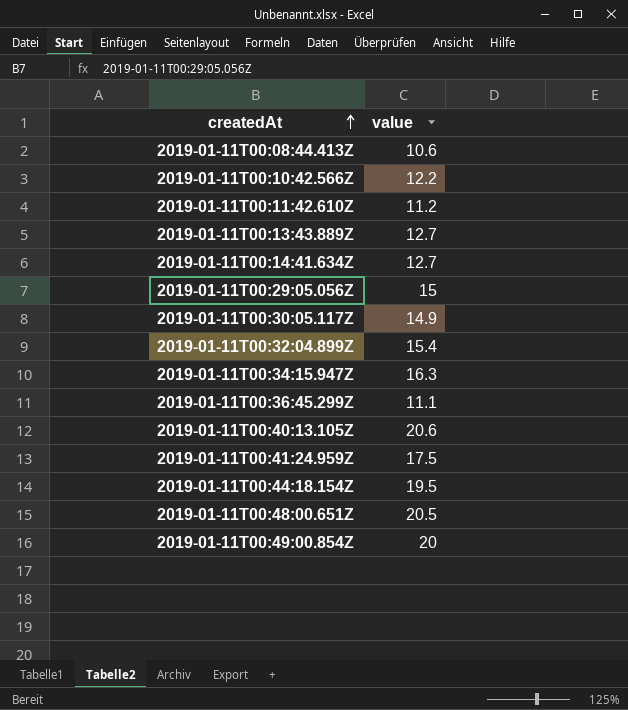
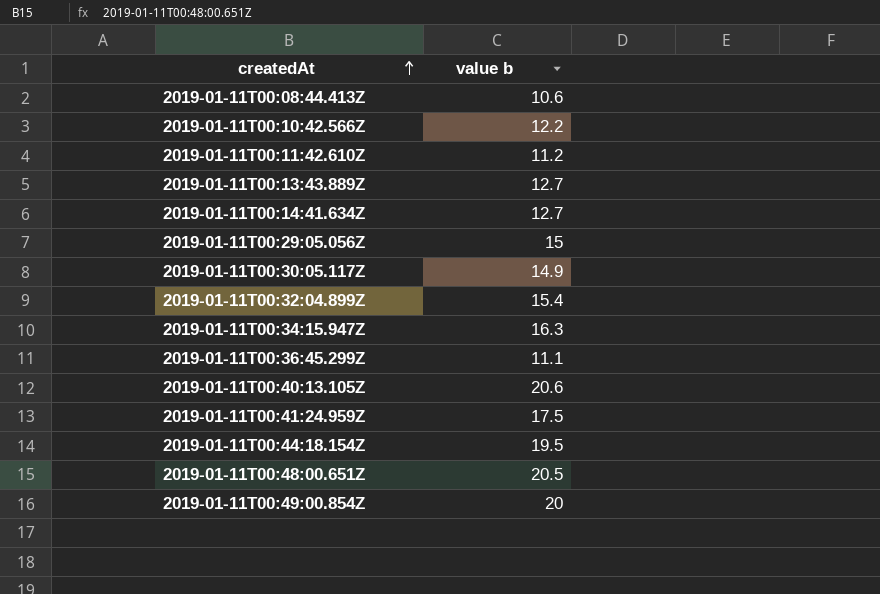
column name: value -> value b

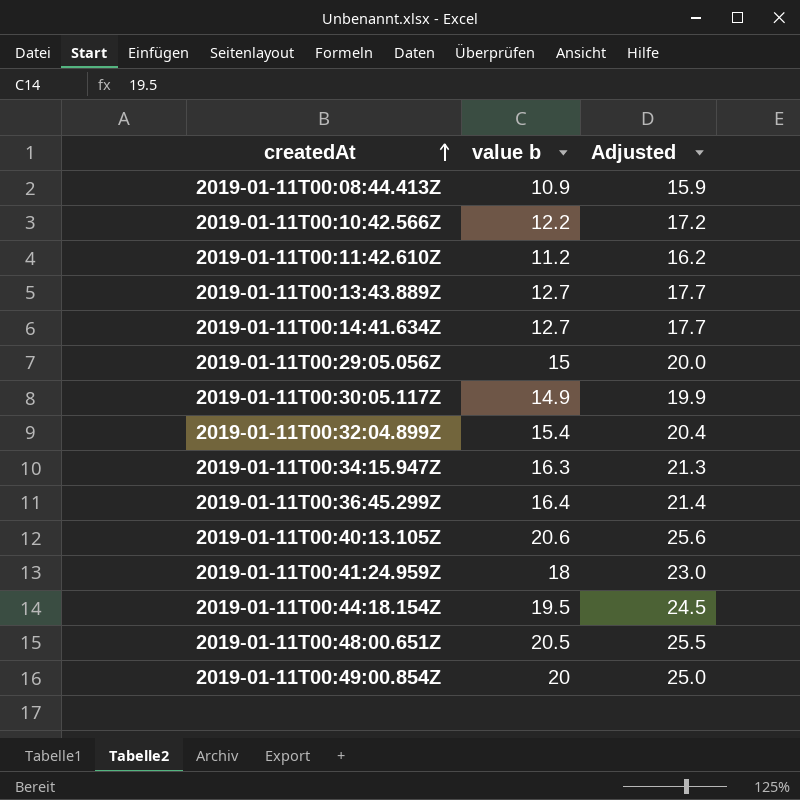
column Adjusted | formula: none -> [value b] + 5
2019-01-11T00:08:44.413Z | value b: 10.6 -> 10.9
2019-01-11T00:36:45.299Z | value b: 11.1 -> 16.4
2019-01-11T00:41:24.959Z | value b: 17.5 -> 18

